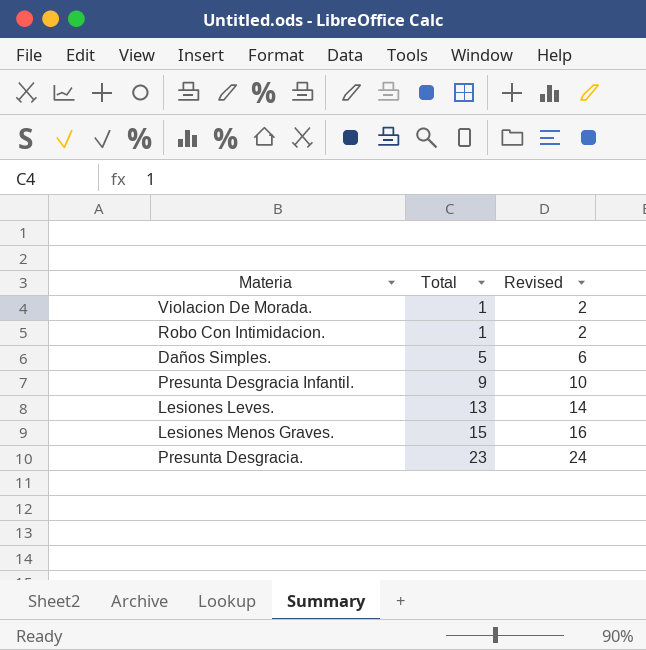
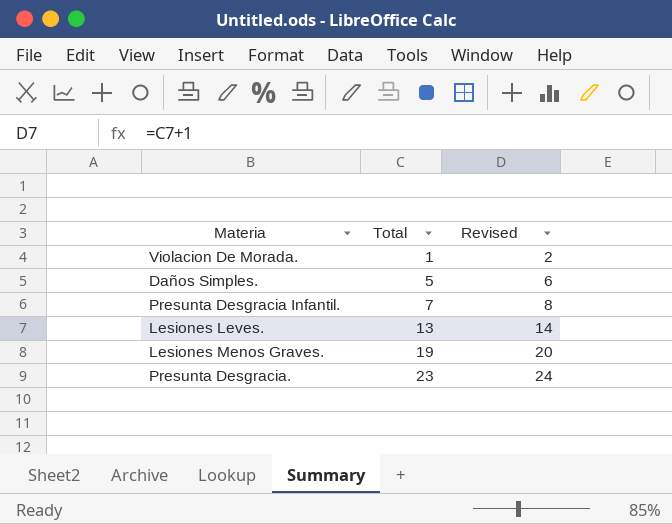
row Robo Con Intimidacion.: 1 | 2 -> none
Presunta Desgracia Infantil. | Total: 9 -> 7
Presunta Desgracia Infantil. | Revised: 10 -> 8
Lesiones Menos Graves. | Total: 15 -> 19
Lesiones Menos Graves. | Revised: 16 -> 20

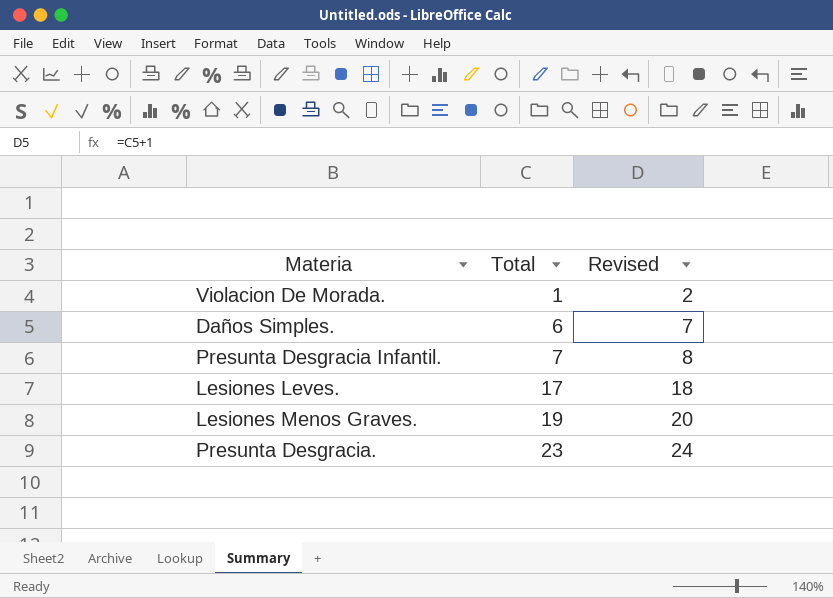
Daños Simples. | Total: 5 -> 6
Daños Simples. | Revised: 6 -> 7
Lesiones Leves. | Total: 13 -> 17
Lesiones Leves. | Revised: 14 -> 18

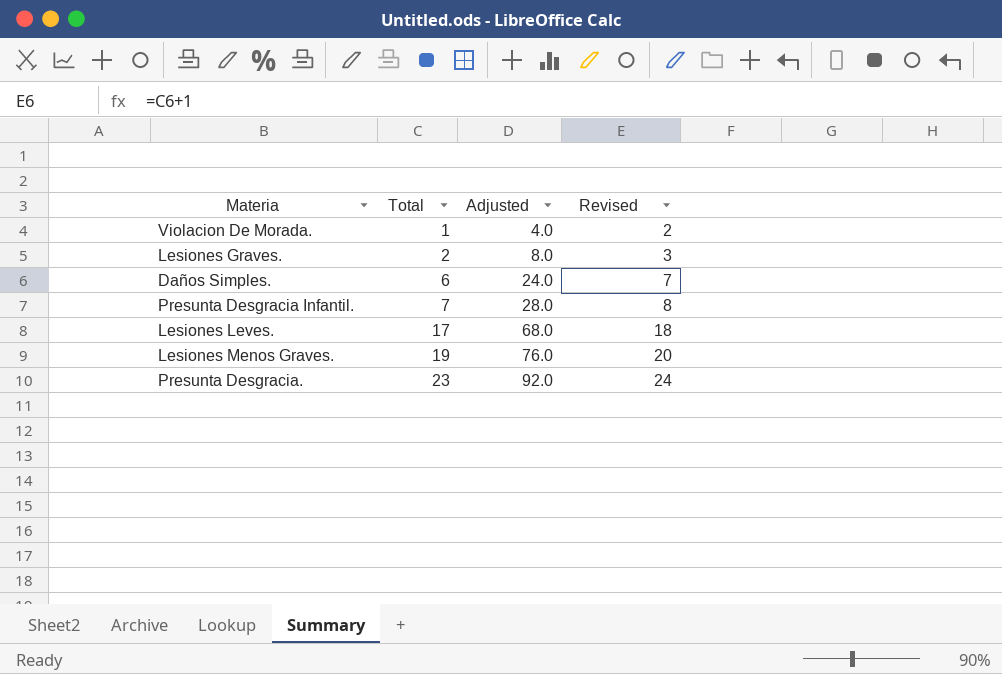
column Adjusted | formula: none -> [Total] * 4
row Lesiones Graves.: none -> 2 | 8.0 | 3

